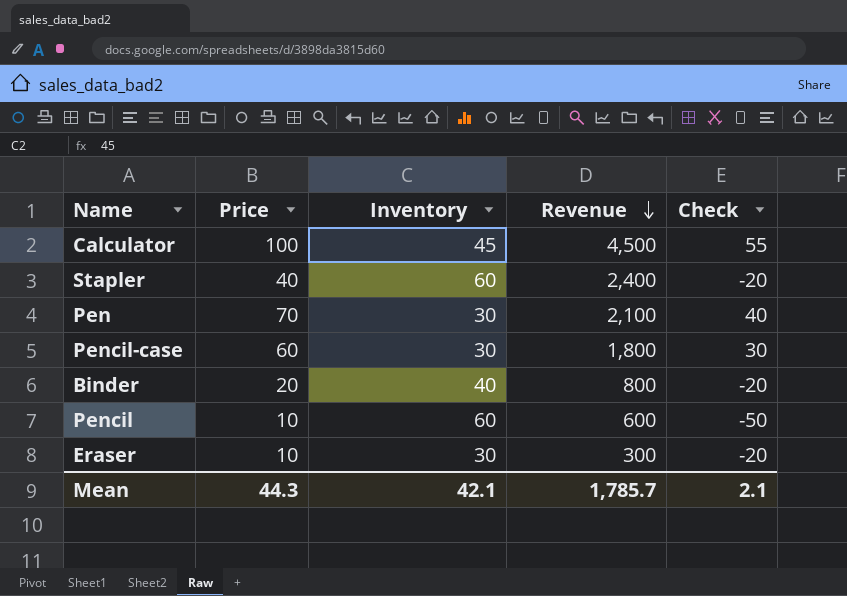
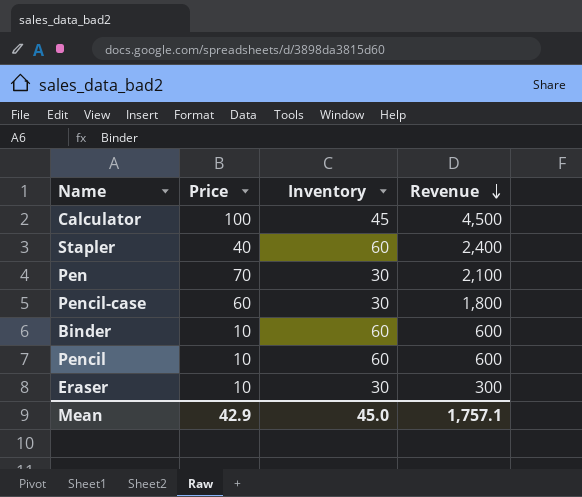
column Check | formula: [Price] - [Inventory] -> none
Binder | Price: 20 -> 10
Binder | Inventory: 40 -> 60
Binder | Revenue: 800 -> 600
Mean | Price: 44.3 -> 42.9
Mean | Inventory: 42.1 -> 45.0
Mean | Revenue: 1,785.7 -> 1,757.1

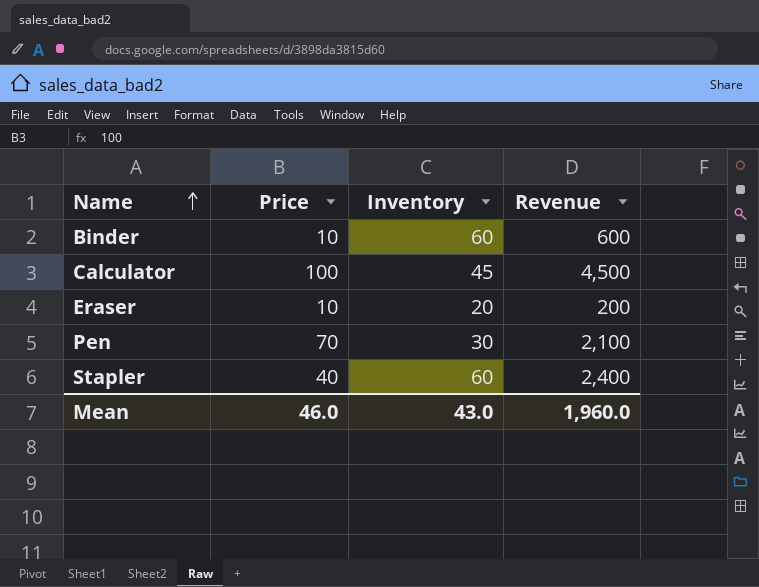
row order: Revenue descending -> Name ascending
row Pencil-case: 60 | 30 | 1,800 -> none
row Pencil: 10 | 60 | 600 -> none
Eraser | Inventory: 30 -> 20
Eraser | Revenue: 300 -> 200
Mean | Price: 42.9 -> 46.0
Mean | Inventory: 45.0 -> 43.0
Mean | Revenue: 1,757.1 -> 1,960.0

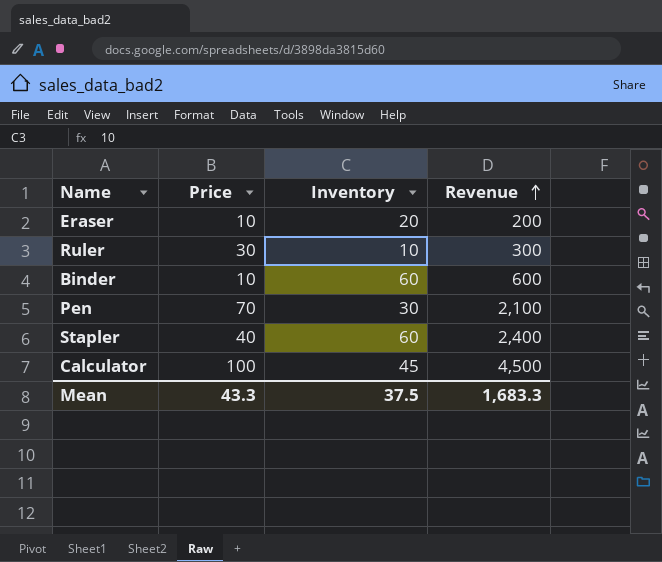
row order: Name ascending -> Revenue ascending
row Ruler: none -> 30 | 10 | 300
Mean | Price: 46.0 -> 43.3
Mean | Inventory: 43.0 -> 37.5
Mean | Revenue: 1,960.0 -> 1,683.3

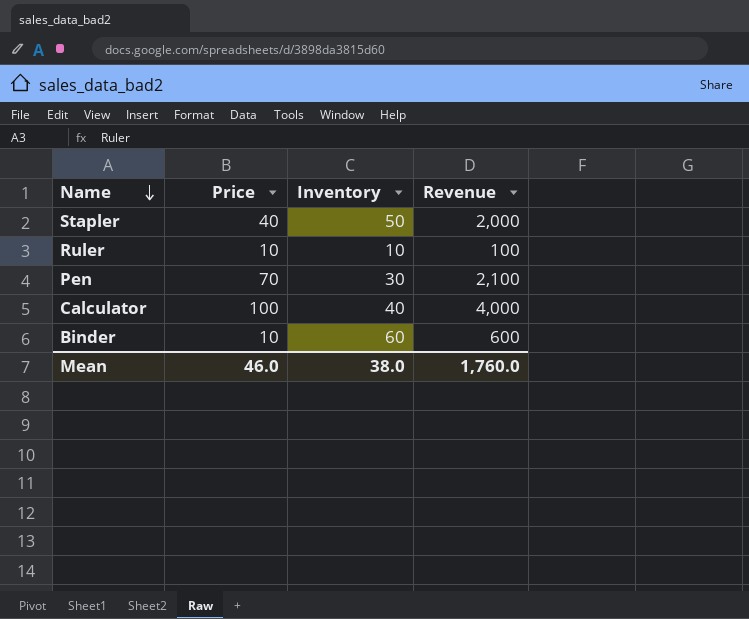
row order: Revenue ascending -> Name descending
row Eraser: 10 | 20 | 200 -> none
Stapler | Inventory: 60 -> 50
Stapler | Revenue: 2,400 -> 2,000
Ruler | Price: 30 -> 10
Ruler | Revenue: 300 -> 100
Calculator | Inventory: 45 -> 40
Calculator | Revenue: 4,500 -> 4,000
Mean | Price: 43.3 -> 46.0
Mean | Inventory: 37.5 -> 38.0
Mean | Revenue: 1,683.3 -> 1,760.0

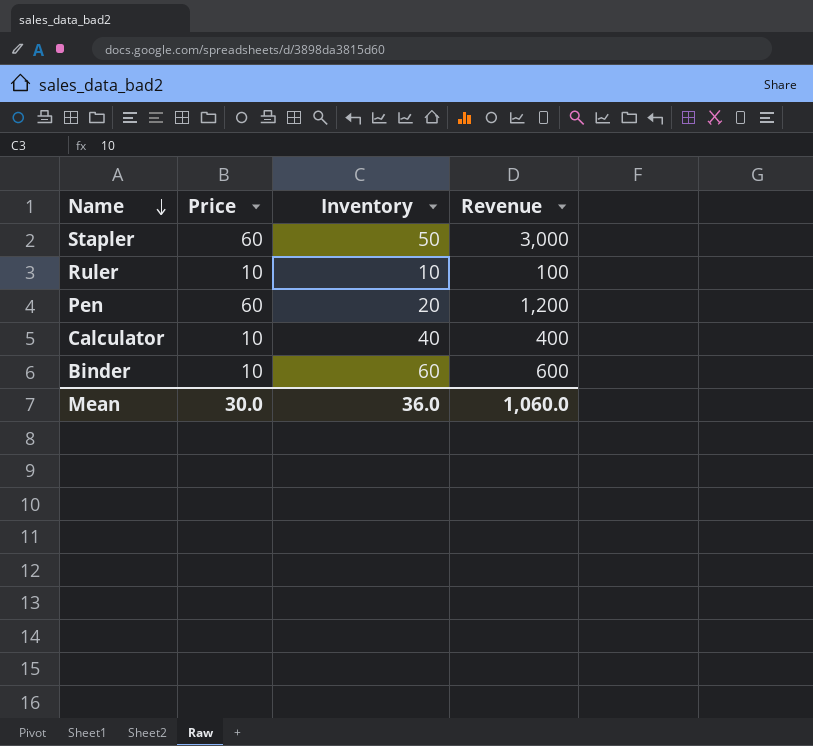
Stapler | Price: 40 -> 60
Stapler | Revenue: 2,000 -> 3,000
Pen | Price: 70 -> 60
Pen | Inventory: 30 -> 20
Pen | Revenue: 2,100 -> 1,200
Calculator | Price: 100 -> 10
Calculator | Revenue: 4,000 -> 400
Mean | Price: 46.0 -> 30.0
Mean | Inventory: 38.0 -> 36.0
Mean | Revenue: 1,760.0 -> 1,060.0

